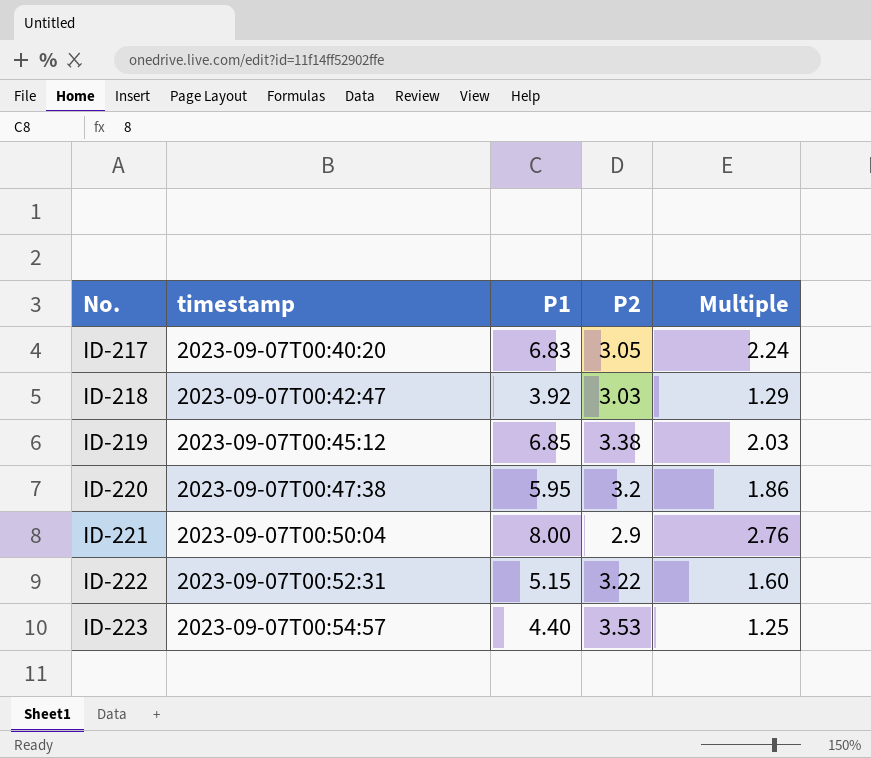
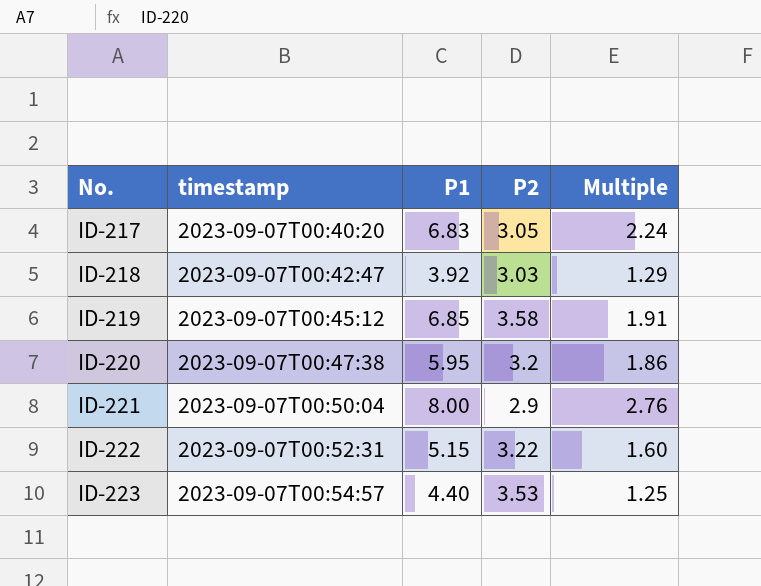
ID-219 | P2: 3.38 -> 3.58
ID-219 | Multiple: 2.03 -> 1.91

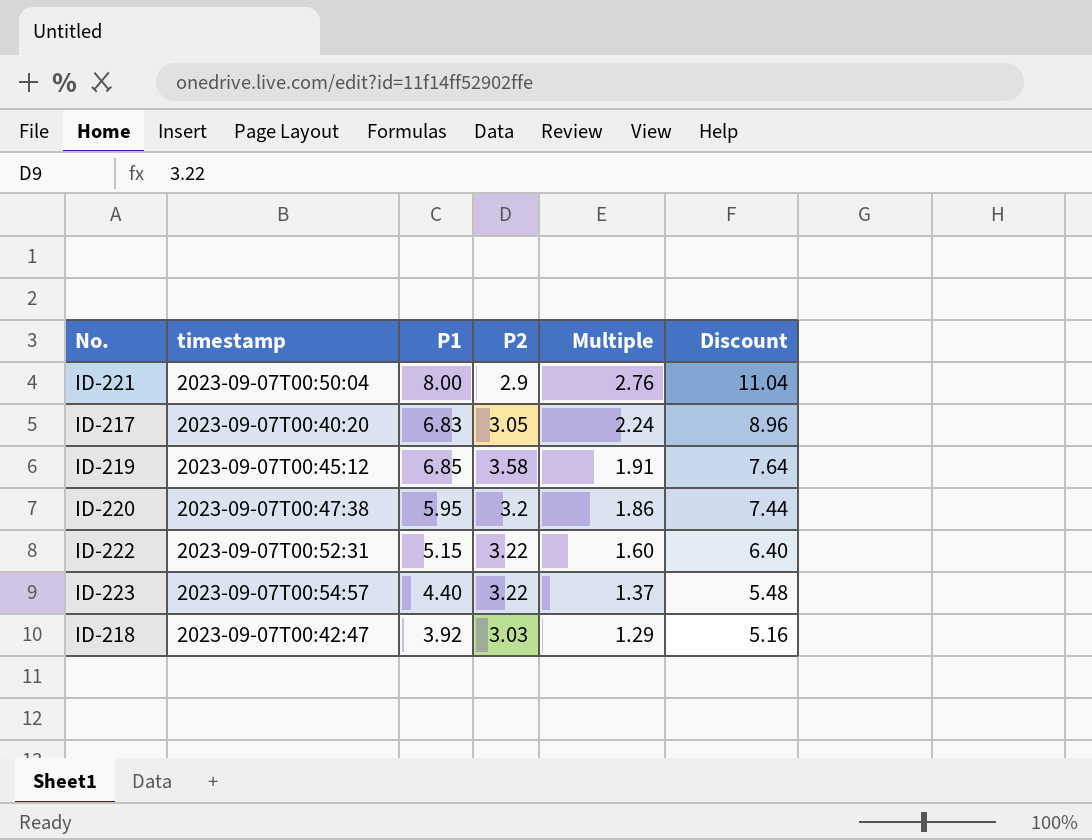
row order: No. ascending -> Multiple descending
column Discount | formula: none -> [Multiple] * 4
ID-223 | P2: 3.53 -> 3.22
ID-223 | Multiple: 1.25 -> 1.37

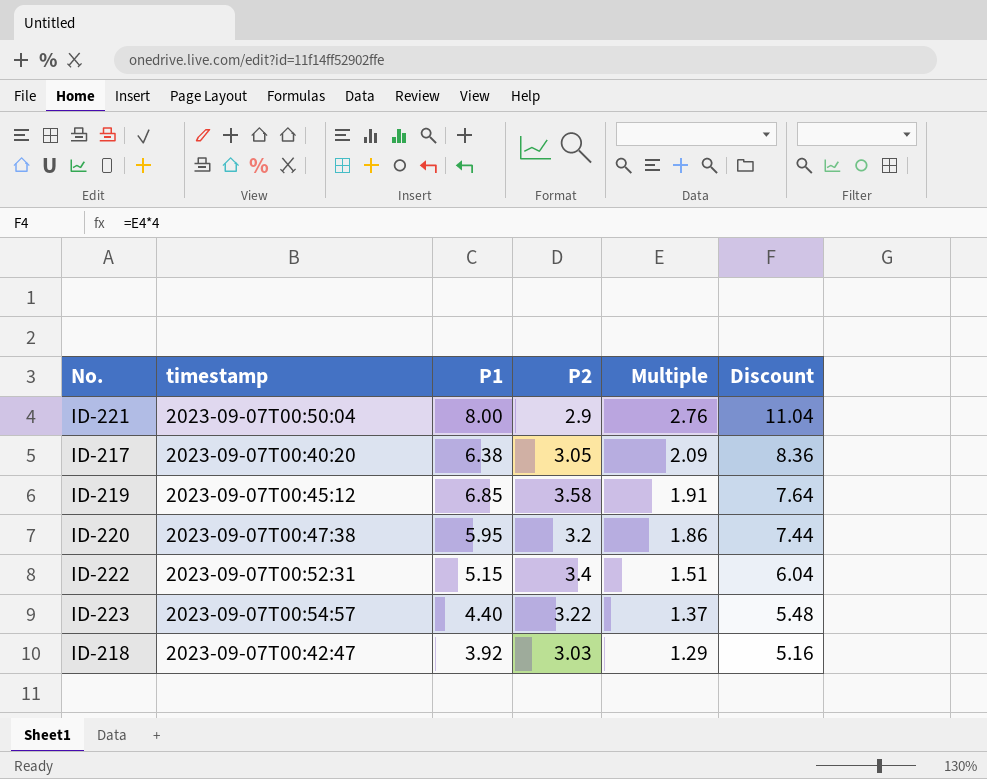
ID-217 | P1: 6.83 -> 6.38
ID-217 | Multiple: 2.24 -> 2.09
ID-217 | Discount: 8.96 -> 8.36
ID-222 | P2: 3.22 -> 3.4
ID-222 | Multiple: 1.60 -> 1.51
ID-222 | Discount: 6.40 -> 6.04

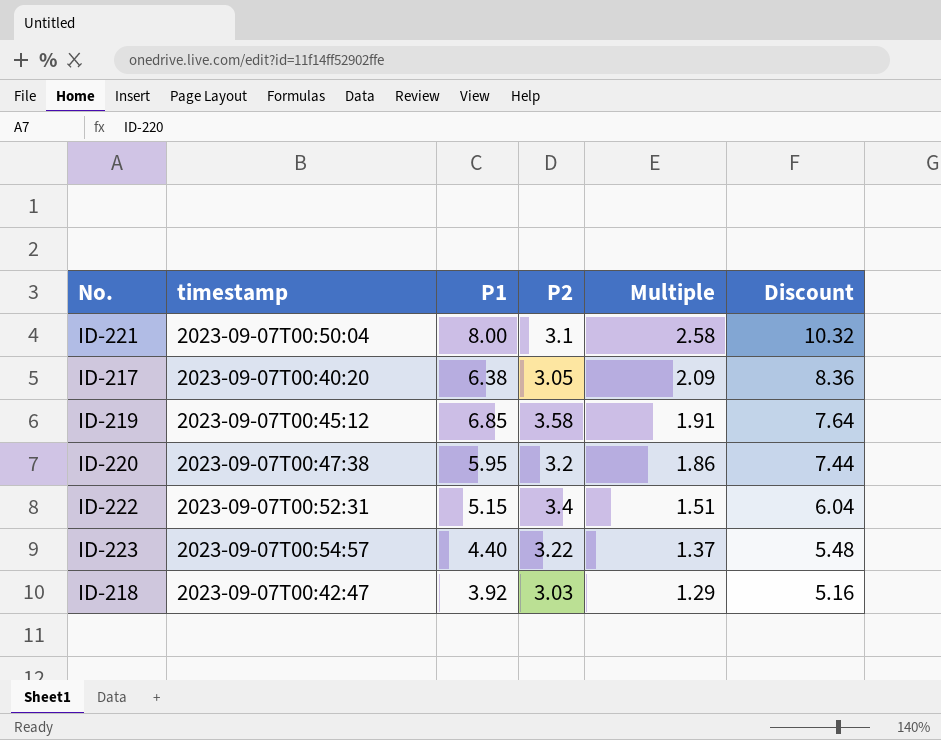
ID-221 | P2: 2.9 -> 3.1
ID-221 | Multiple: 2.76 -> 2.58
ID-221 | Discount: 11.04 -> 10.32

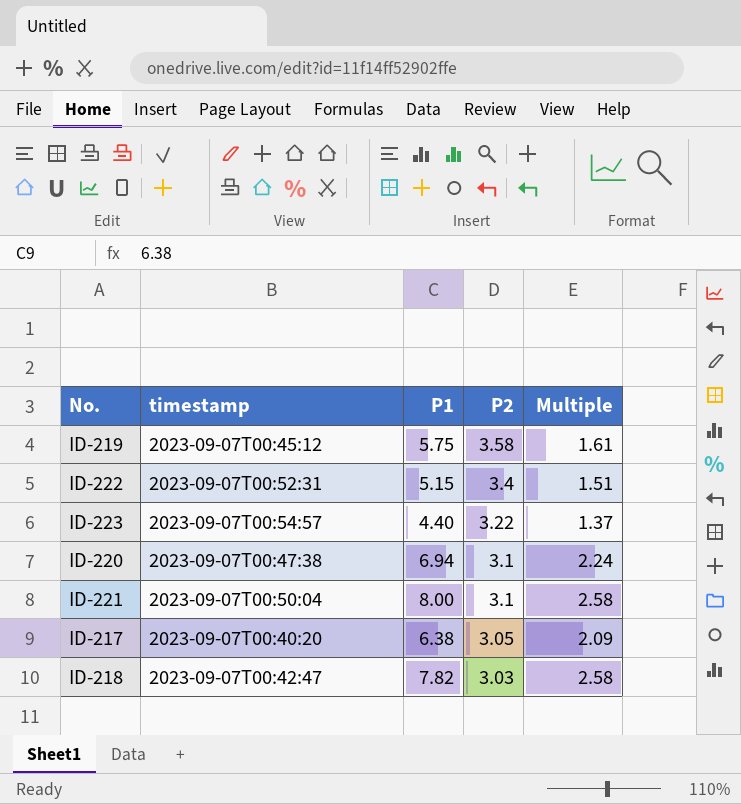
row order: Multiple descending -> P2 descending
column Discount | formula: [Multiple] * 4 -> none
ID-219 | P1: 6.85 -> 5.75
ID-219 | Multiple: 1.91 -> 1.61
ID-220 | P1: 5.95 -> 6.94
ID-220 | P2: 3.2 -> 3.1
ID-220 | Multiple: 1.86 -> 2.24
ID-218 | P1: 3.92 -> 7.82
ID-218 | Multiple: 1.29 -> 2.58

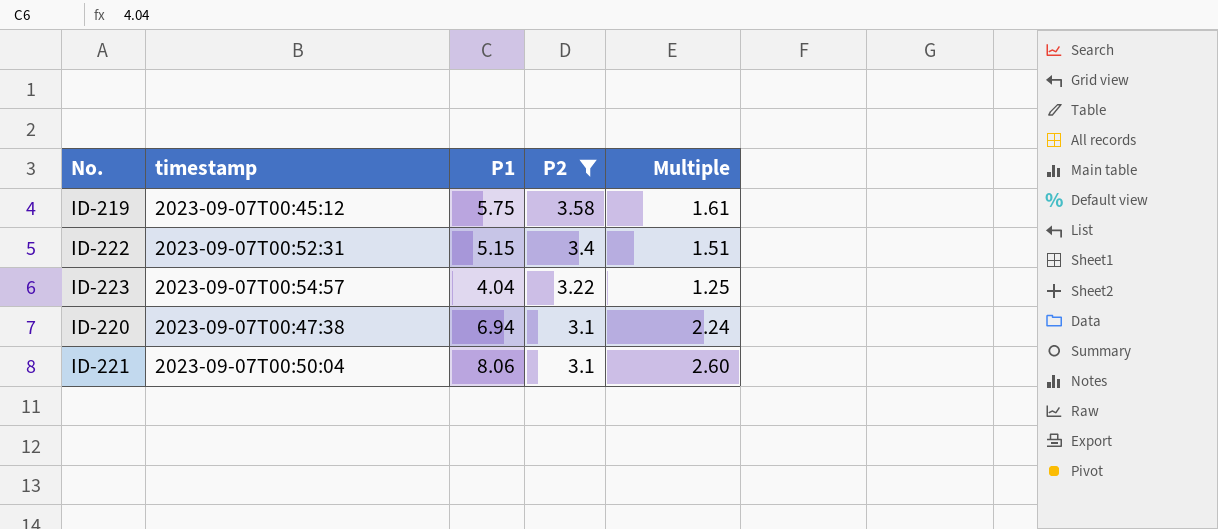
filter: none -> P2 >= 3.1
ID-223 | P1: 4.40 -> 4.04
ID-223 | Multiple: 1.37 -> 1.25
ID-221 | P1: 8.00 -> 8.06
ID-221 | Multiple: 2.58 -> 2.60

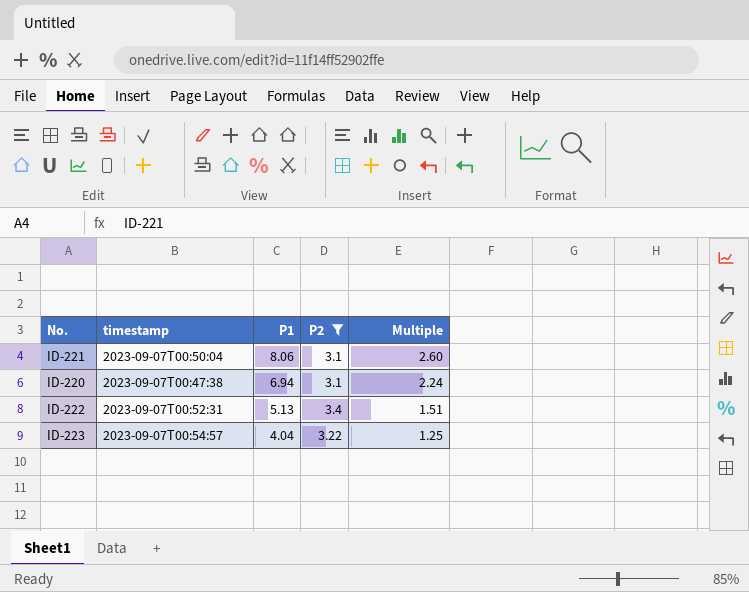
row order: P2 descending -> P1 descending
row ID-219: 2023-09-07T00:45:12 | 5.75 | 3.58 | 1.61 -> none
ID-222 | P1: 5.15 -> 5.13

